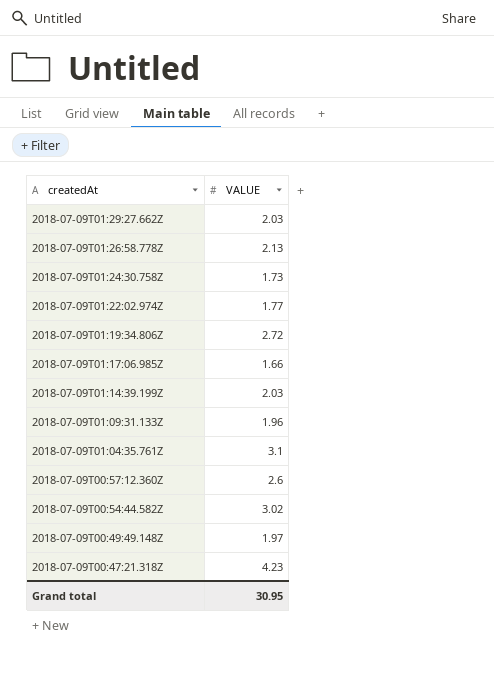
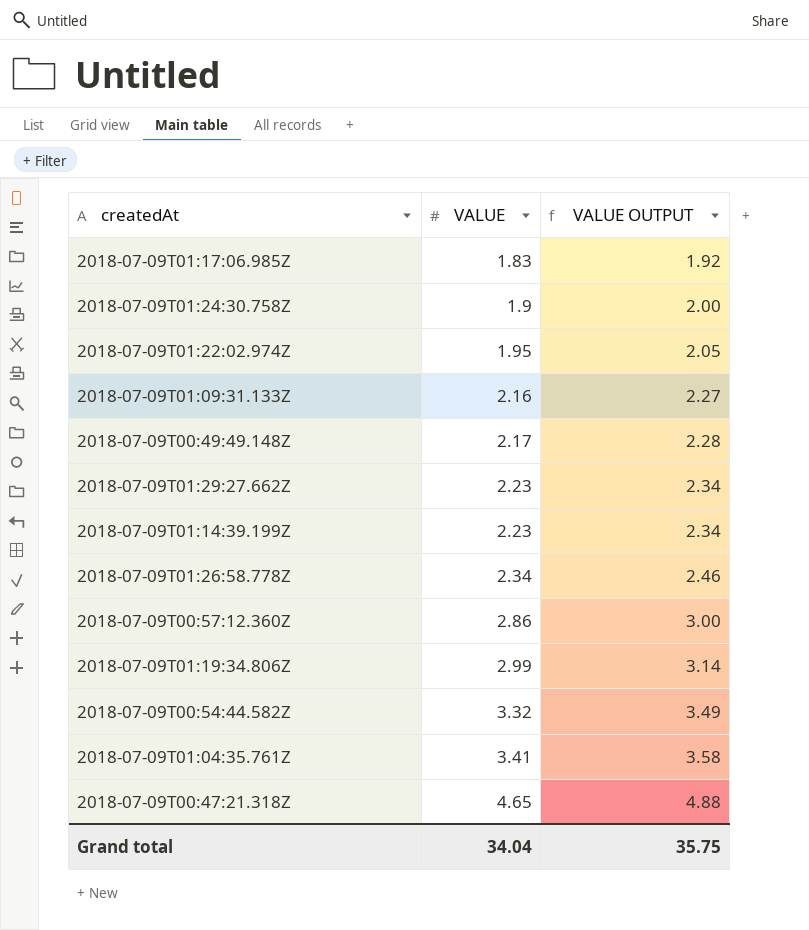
row order: createdAt descending -> VALUE ascending
column VALUE OUTPUT | formula: none -> [VALUE] * 1.05
2018-07-09T01:17:06.985Z | VALUE: 1.66 -> 1.83
2018-07-09T01:24:30.758Z | VALUE: 1.73 -> 1.9
2018-07-09T01:22:02.974Z | VALUE: 1.77 -> 1.95
2018-07-09T01:09:31.133Z | VALUE: 1.96 -> 2.16
2018-07-09T00:49:49.148Z | VALUE: 1.97 -> 2.17
2018-07-09T01:29:27.662Z | VALUE: 2.03 -> 2.23
2018-07-09T01:14:39.199Z | VALUE: 2.03 -> 2.23
2018-07-09T01:26:58.778Z | VALUE: 2.13 -> 2.34
2018-07-09T00:57:12.360Z | VALUE: 2.6 -> 2.86
2018-07-09T01:19:34.806Z | VALUE: 2.72 -> 2.99
2018-07-09T00:54:44.582Z | VALUE: 3.02 -> 3.32
2018-07-09T01:04:35.761Z | VALUE: 3.1 -> 3.41
2018-07-09T00:47:21.318Z | VALUE: 4.23 -> 4.65
Grand total | VALUE: 30.95 -> 34.04

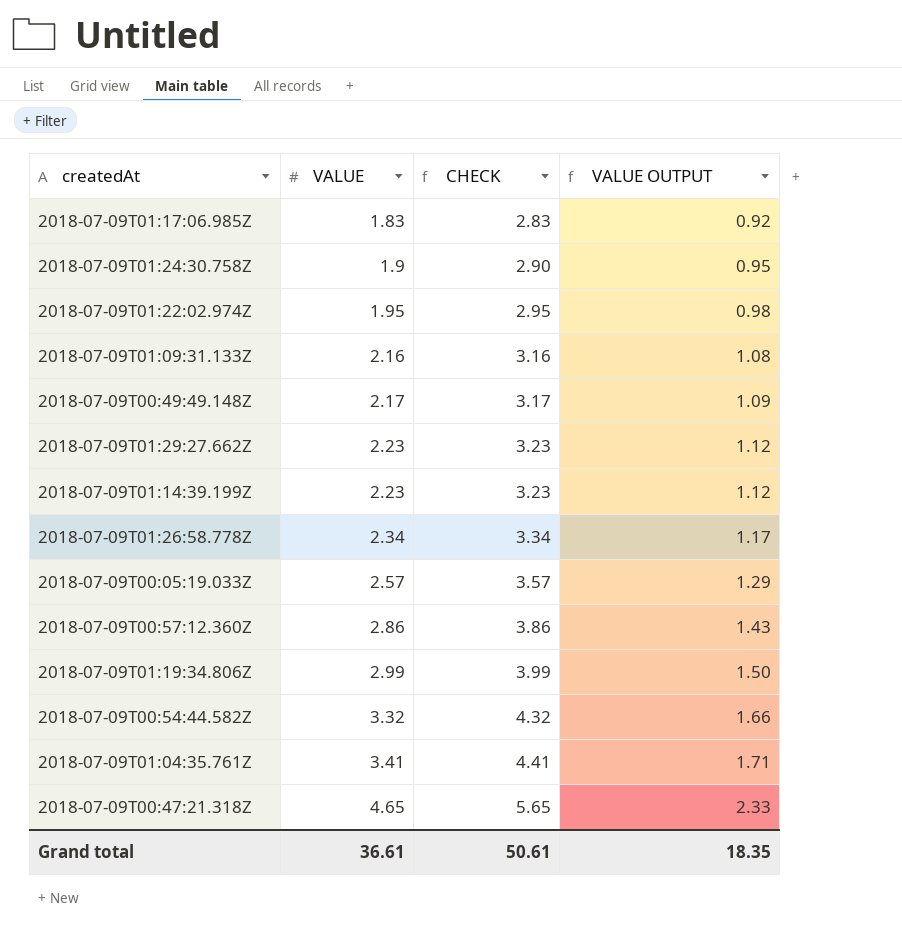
column CHECK | formula: none -> [VALUE] + 1
column VALUE OUTPUT | formula: [VALUE] * 1.05 -> [VALUE] * 0.5
row 2018-07-09T00:05:19.033Z: none -> 2.57 | 3.57 | 1.29
Grand total | VALUE: 34.04 -> 36.61
Grand total | VALUE OUTPUT: 35.75 -> 18.35

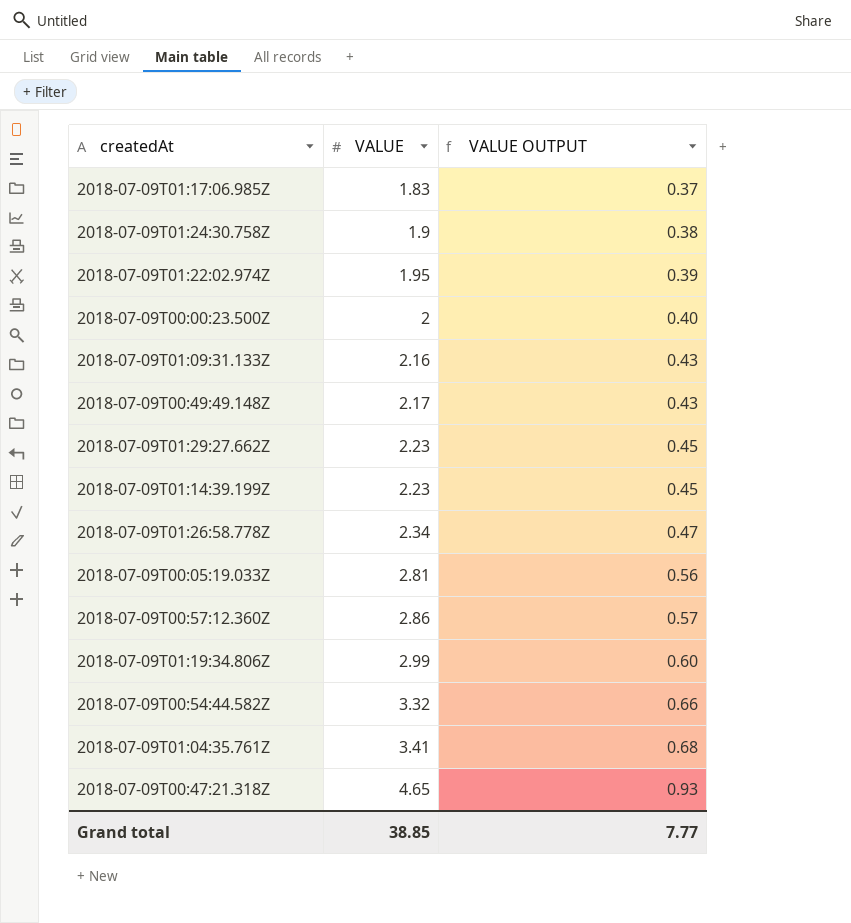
column CHECK | formula: [VALUE] + 1 -> none
column VALUE OUTPUT | formula: [VALUE] * 0.5 -> [VALUE] * 0.2
row 2018-07-09T00:00:23.500Z: none -> 2 | 0.40
2018-07-09T00:05:19.033Z | VALUE: 2.57 -> 2.81
Grand total | VALUE: 36.61 -> 38.85
Grand total | VALUE OUTPUT: 18.35 -> 7.77

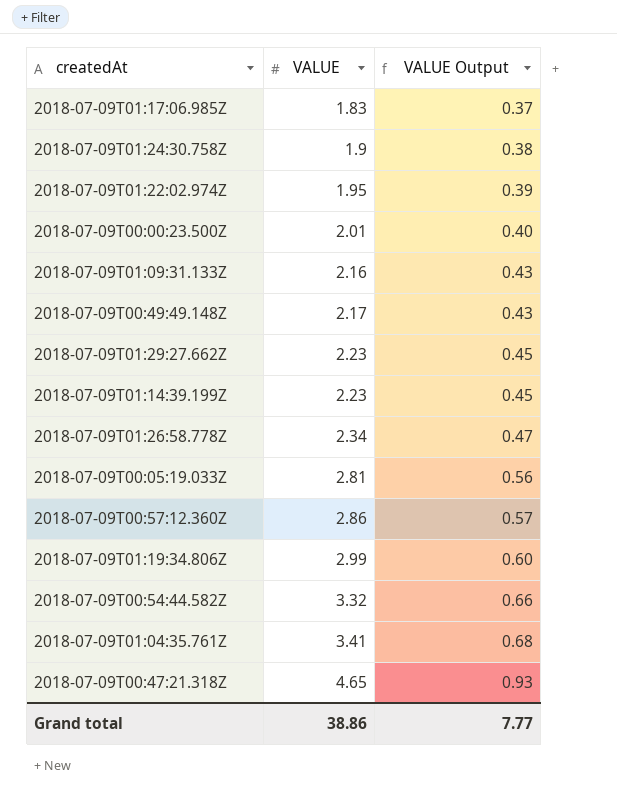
column name: VALUE OUTPUT -> VALUE Output
2018-07-09T00:00:23.500Z | VALUE: 2 -> 2.01
Grand total | VALUE: 38.85 -> 38.86

